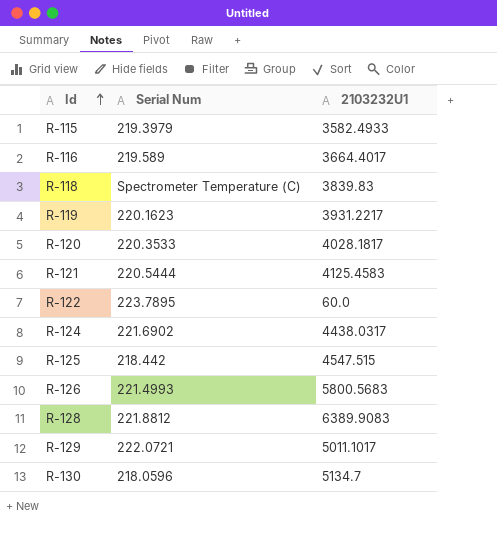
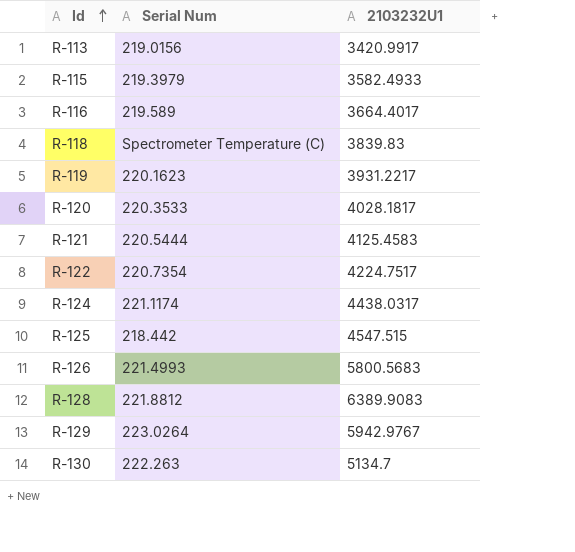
row R-113: none -> 219.0156 | 3420.9917
R-122 | Serial Num: 223.7895 -> 220.7354
R-122 | 2103232U1: 60.0 -> 4224.7517
R-124 | Serial Num: 221.6902 -> 221.1174
R-129 | Serial Num: 222.0721 -> 223.0264
R-129 | 2103232U1: 5011.1017 -> 5942.9767
R-130 | Serial Num: 218.0596 -> 222.263

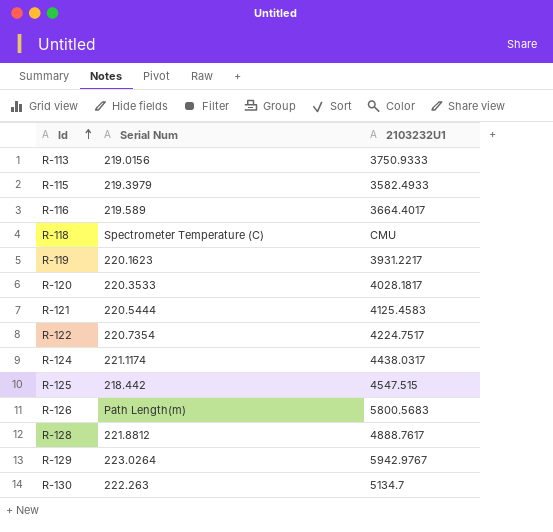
R-113 | 2103232U1: 3420.9917 -> 3750.9333
R-118 | 2103232U1: 3839.83 -> CMU
R-126 | Serial Num: 221.4993 -> Path Length(m)
R-128 | 2103232U1: 6389.9083 -> 4888.7617

